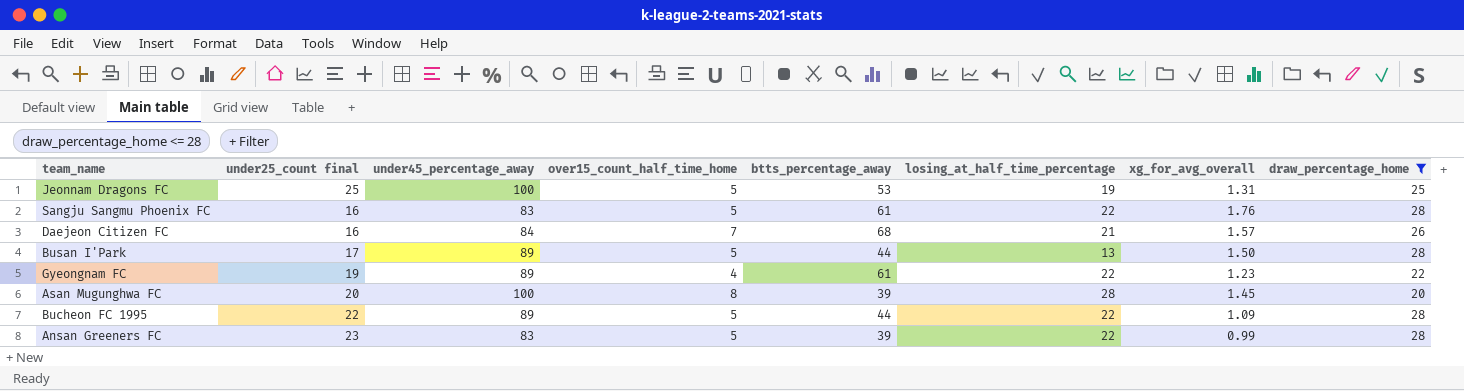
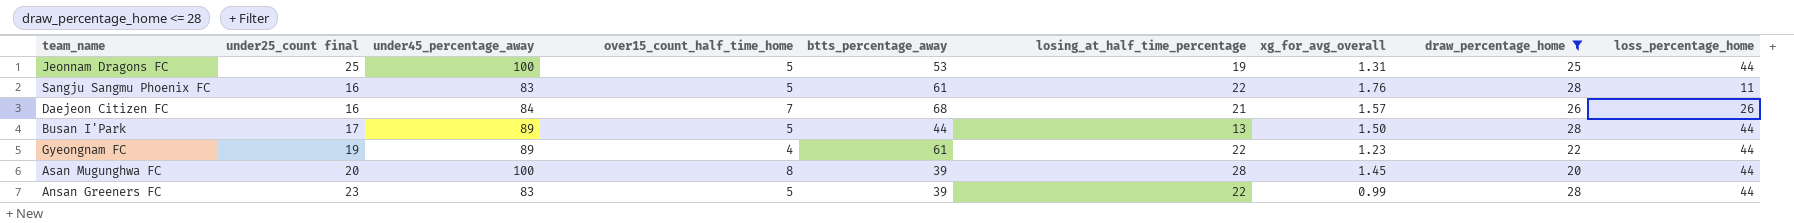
column loss_percentage_home | position: none -> 9
row Bucheon FC 1995: 22 | 89 | 5 | 44 | 22 | 1.09 | 28 -> none

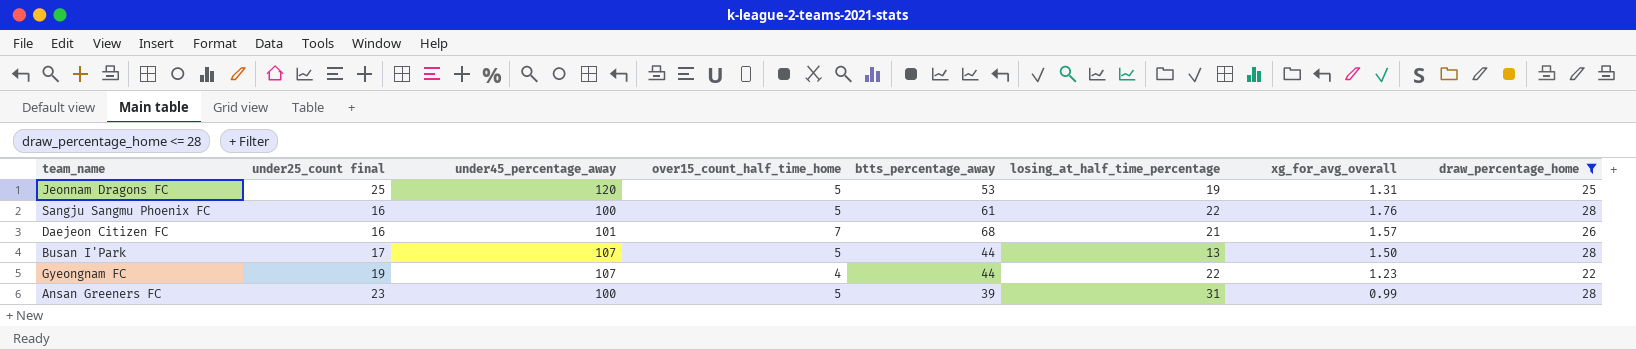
column loss_percentage_home | position: 9 -> none
row Asan Mugunghwa FC: 20 | 100 | 8 | 39 | 28 | 1.45 | 20 | 44 -> none
Jeonnam Dragons FC | under45_percentage_away: 100 -> 120
Sangju Sangmu Phoenix FC | under45_percentage_away: 83 -> 100
Daejeon Citizen FC | under45_percentage_away: 84 -> 101
Busan I'Park | under45_percentage_away: 89 -> 107
Gyeongnam FC | under45_percentage_away: 89 -> 107
Gyeongnam FC | btts_percentage_away: 61 -> 44
Ansan Greeners FC | under45_percentage_away: 83 -> 100
Ansan Greeners FC | losing_at_half_time_percentage: 22 -> 31

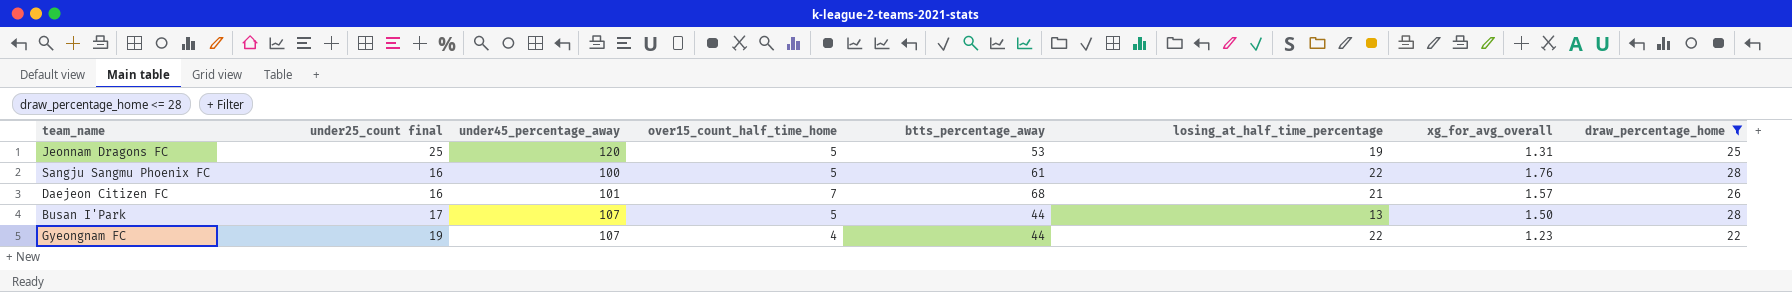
row Ansan Greeners FC: 23 | 100 | 5 | 39 | 31 | 0.99 | 28 -> none

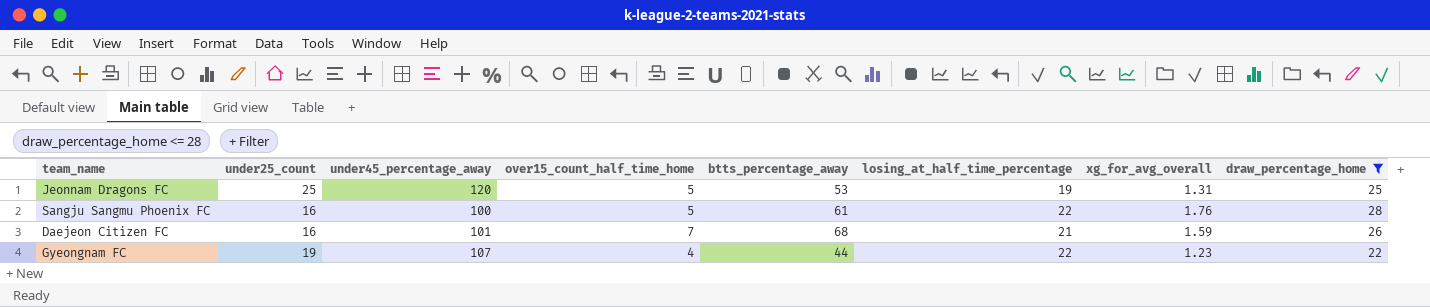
column name: under25_count final -> under25_count
row Busan I'Park: 17 | 107 | 5 | 44 | 13 | 1.50 | 28 -> none
Daejeon Citizen FC | xg_for_avg_overall: 1.57 -> 1.59

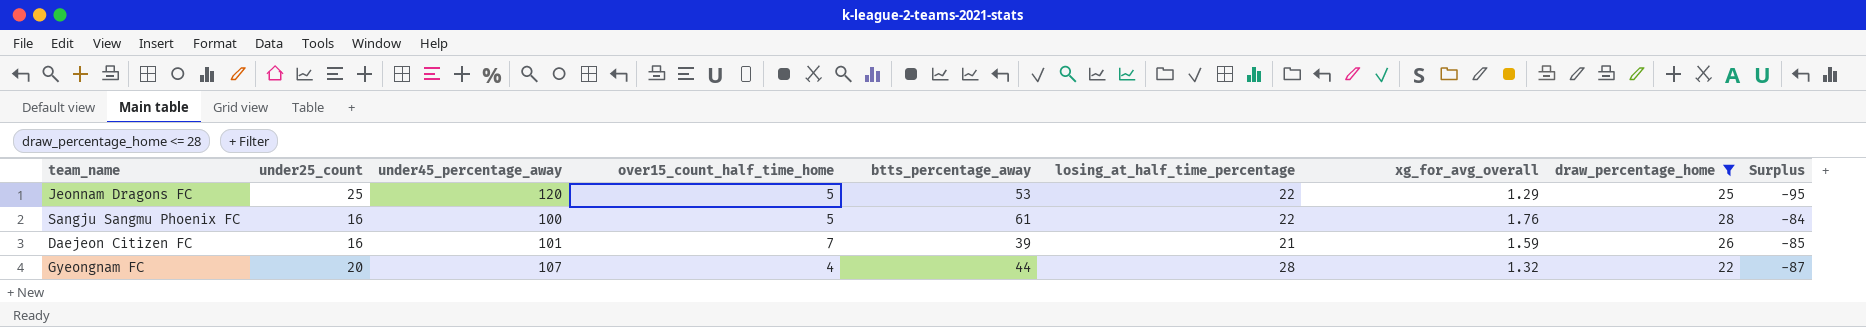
column Surplus | formula: none -> [under25_count] - [under45_percentage_away]
Jeonnam Dragons FC | losing_at_half_time_percentage: 19 -> 22
Jeonnam Dragons FC | xg_for_avg_overall: 1.31 -> 1.29
Daejeon Citizen FC | btts_percentage_away: 68 -> 39
Gyeongnam FC | under25_count: 19 -> 20
Gyeongnam FC | losing_at_half_time_percentage: 22 -> 28
Gyeongnam FC | xg_for_avg_overall: 1.23 -> 1.32

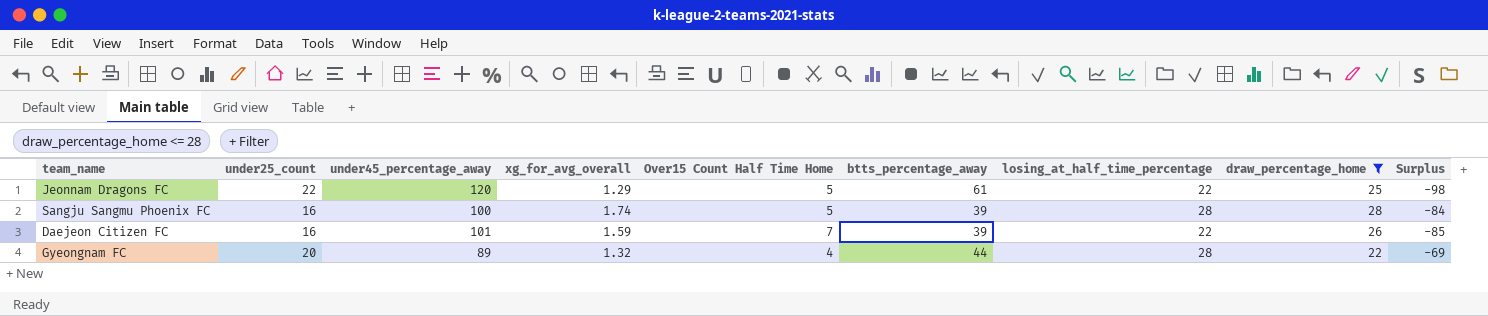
column xg_for_avg_overall | position: 7 -> 4
column name: over15_count_half_time_home -> Over15 Count Half Time Home
Jeonnam Dragons FC | under25_count: 25 -> 22
Jeonnam Dragons FC | btts_percentage_away: 53 -> 61
Jeonnam Dragons FC | Surplus: -95 -> -98
Sangju Sangmu Phoenix FC | xg_for_avg_overall: 1.76 -> 1.74
Sangju Sangmu Phoenix FC | btts_percentage_away: 61 -> 39
Sangju Sangmu Phoenix FC | losing_at_half_time_percentage: 22 -> 28
Daejeon Citizen FC | losing_at_half_time_percentage: 21 -> 22
Gyeongnam FC | under45_percentage_away: 107 -> 89
Gyeongnam FC | Surplus: -87 -> -69

